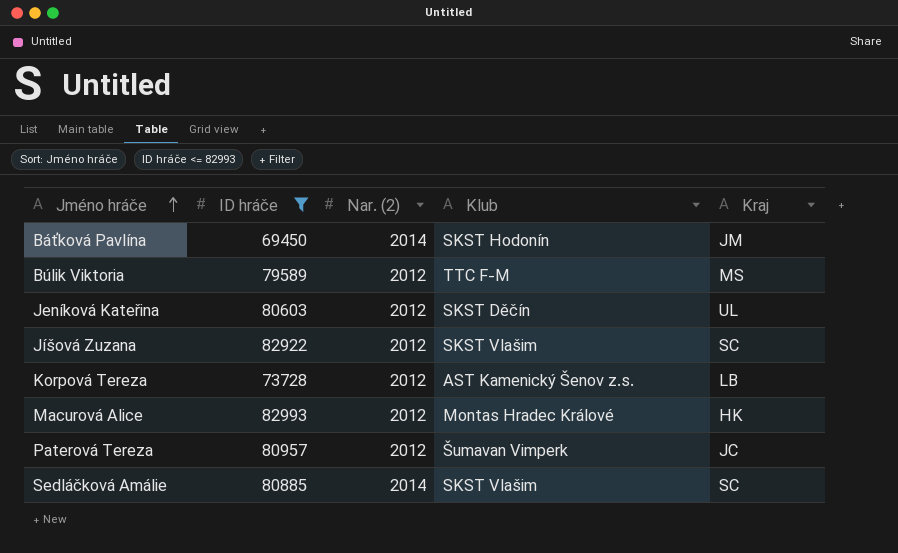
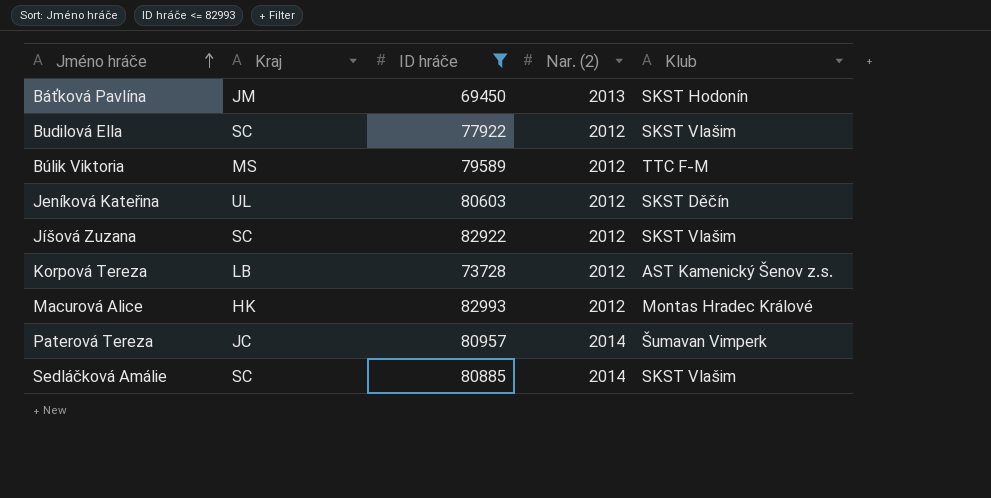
column Kraj | position: 5 -> 2
Báťková Pavlína | Nar. (2): 2014 -> 2013
row Budilová Ella: none -> SC | 77922 | 2012 | SKST Vlašim
Paterová Tereza | Nar. (2): 2012 -> 2014

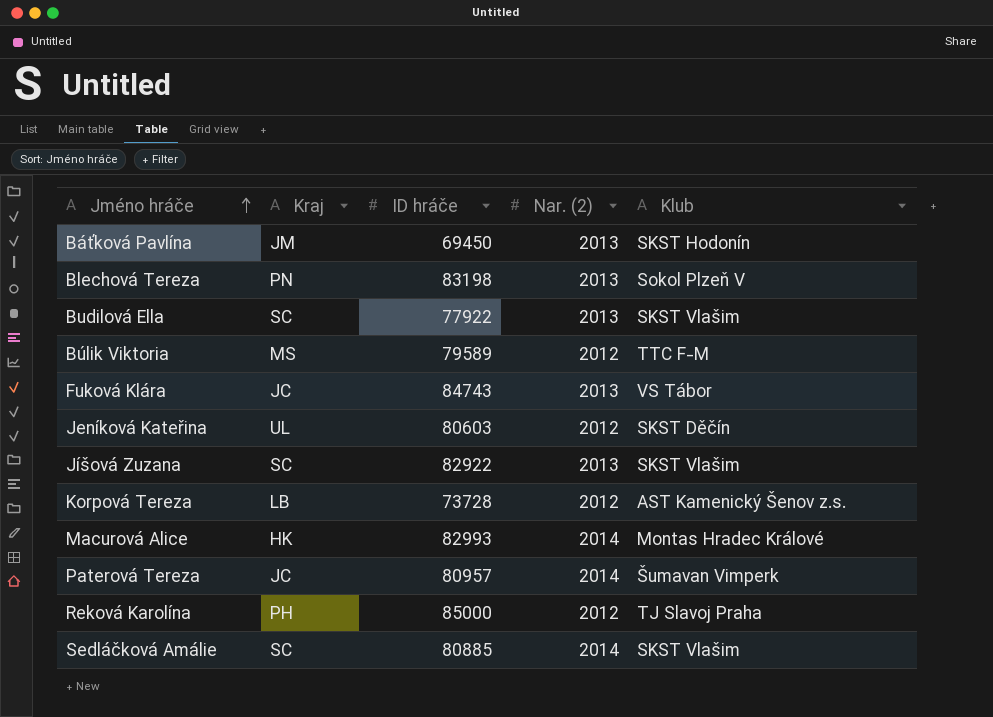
filter: ID hráče <= 82993 -> none
Budilová Ella | Nar. (2): 2012 -> 2013
Jíšová Zuzana | Nar. (2): 2012 -> 2013
Macurová Alice | Nar. (2): 2012 -> 2014

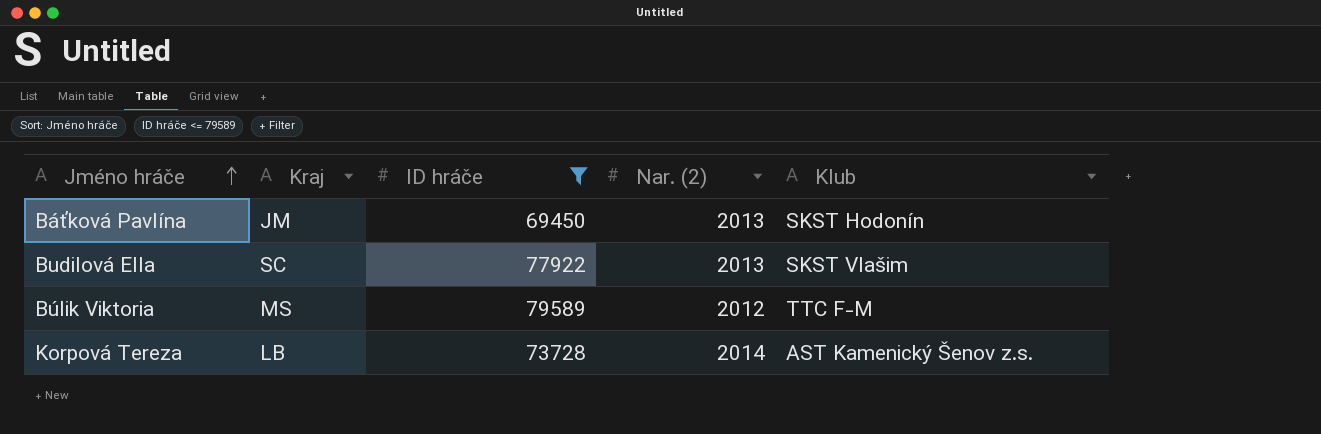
filter: none -> ID hráče <= 79589
Korpová Tereza | Nar. (2): 2012 -> 2014

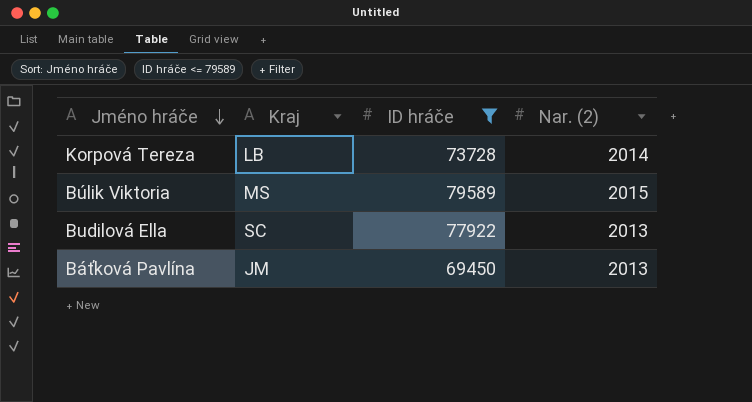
row order: Jméno hráče ascending -> Jméno hráče descending
column Klub | position: 5 -> none
Búlik Viktoria | Nar. (2): 2012 -> 2015

